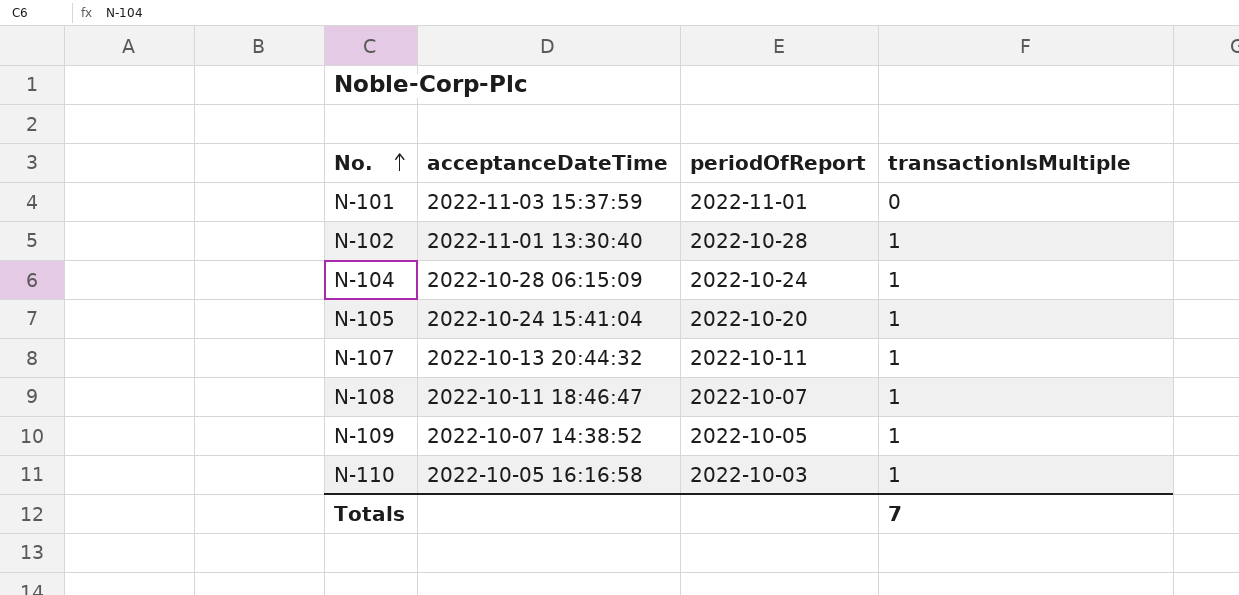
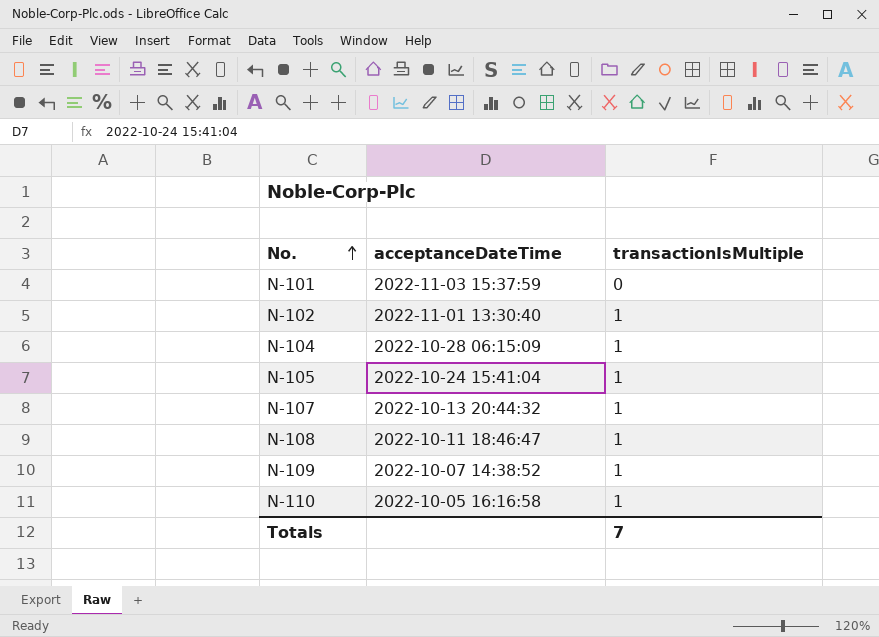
column periodOfReport | position: 3 -> none

